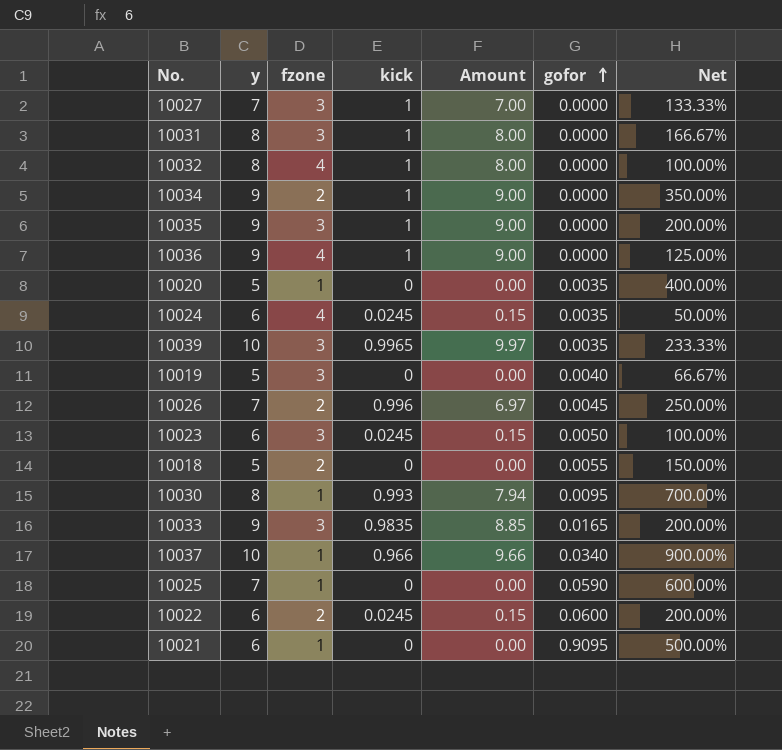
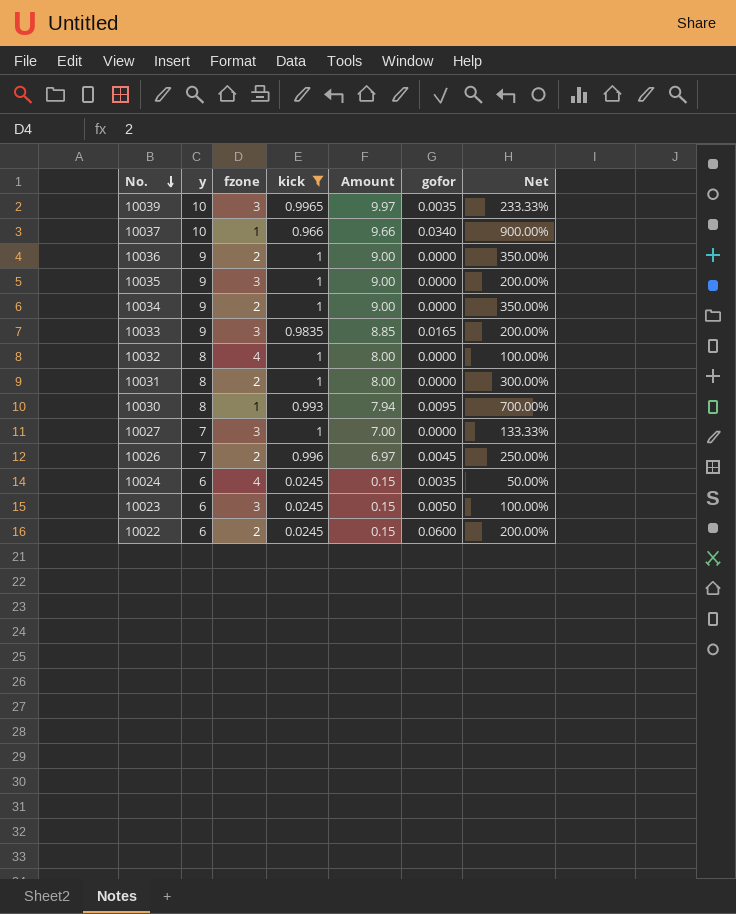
filter: none -> kick != 0
row order: gofor ascending -> No. descending
10036 | fzone: 4 -> 2
10036 | Net: 125.00% -> 350.00%
10031 | fzone: 3 -> 2
10031 | Net: 166.67% -> 300.00%

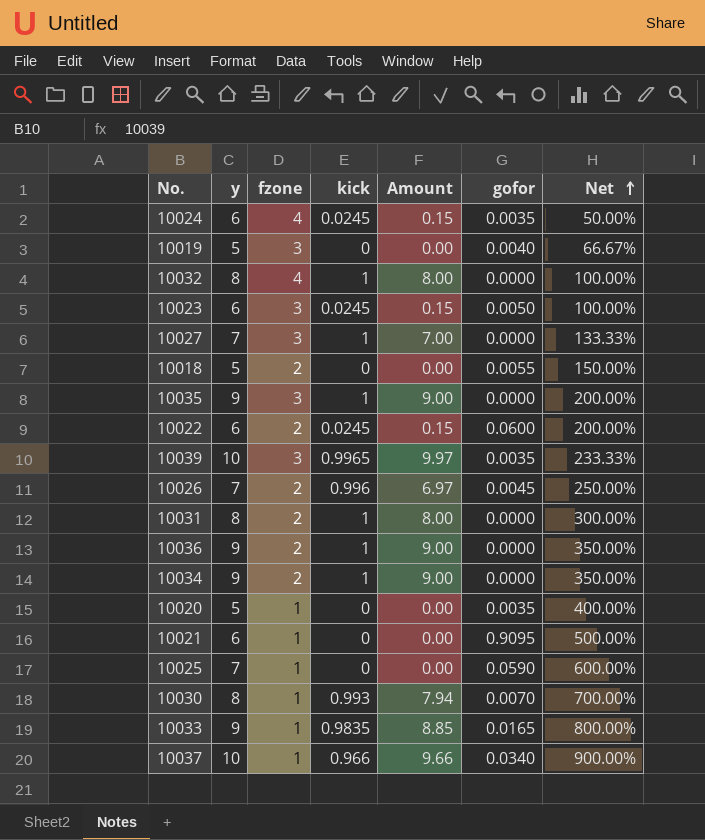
filter: kick != 0 -> none
row order: No. descending -> Net ascending
10030 | gofor: 0.0095 -> 0.0070
10033 | fzone: 3 -> 1
10033 | Net: 200.00% -> 800.00%

